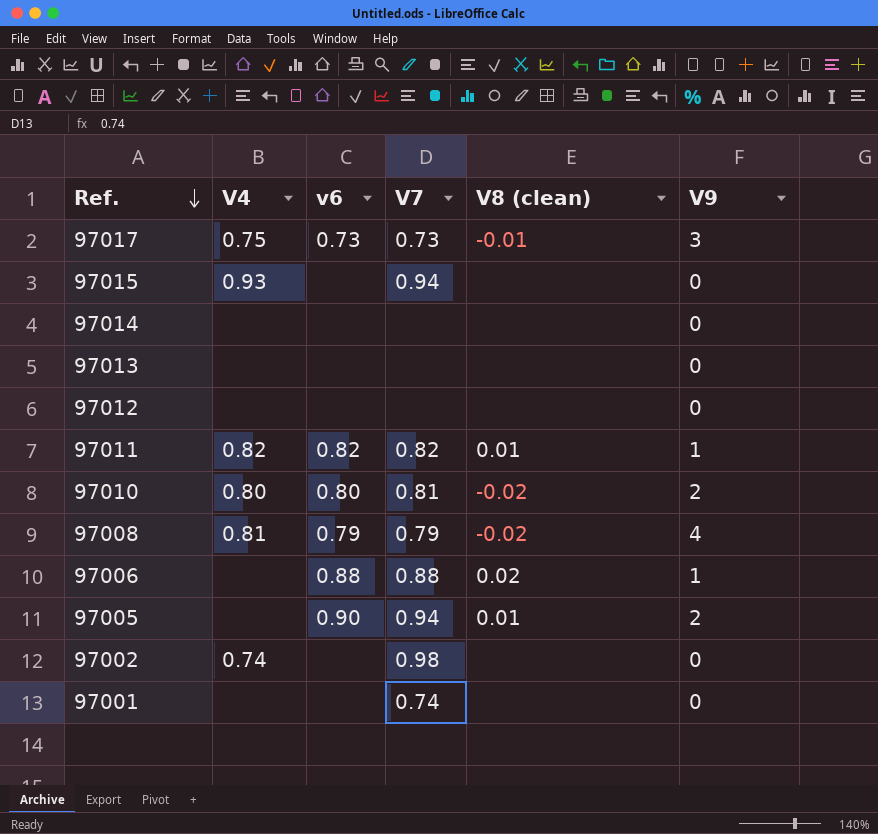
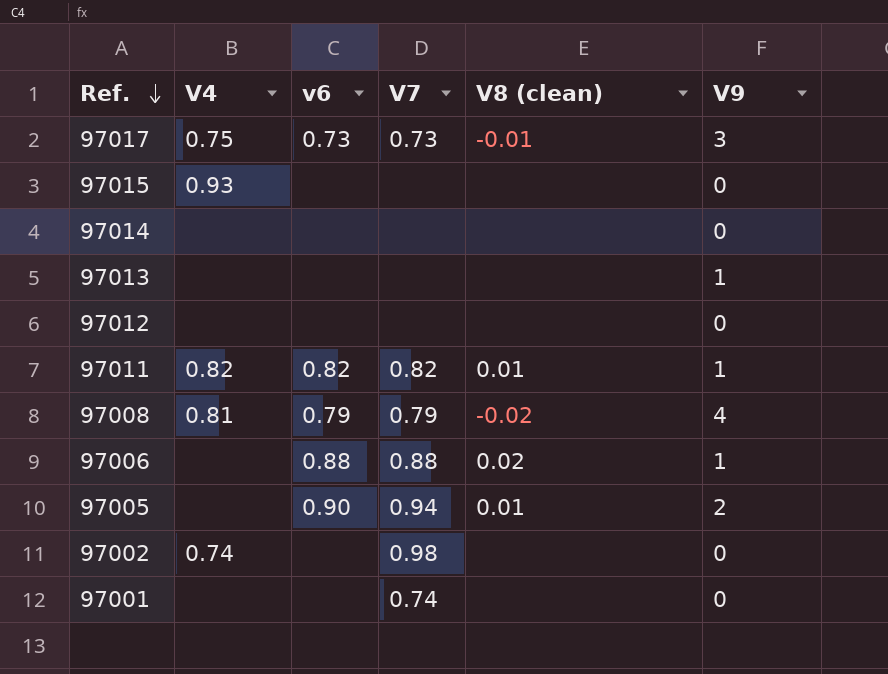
row 97010: 0.80 | 0.80 | 0.81 | -0.02 | 2 -> none
97015 | V7: 0.94 -> none
97013 | V9: 0 -> 1

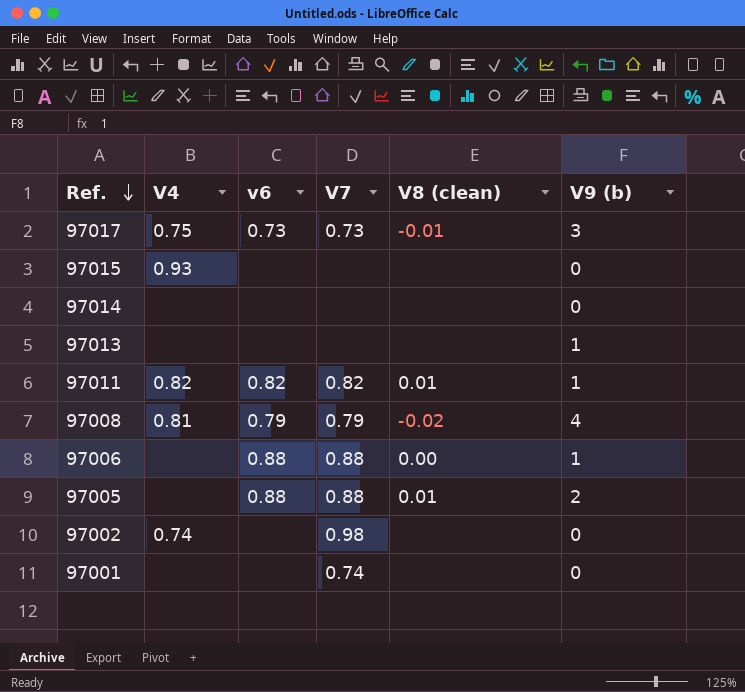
column name: V9 -> V9 (b)
row 97012: none | none | none | none | 0 -> none
97006 | V8 (clean): 0.02 -> 0.00
97005 | v6: 0.90 -> 0.88
97005 | V7: 0.94 -> 0.88

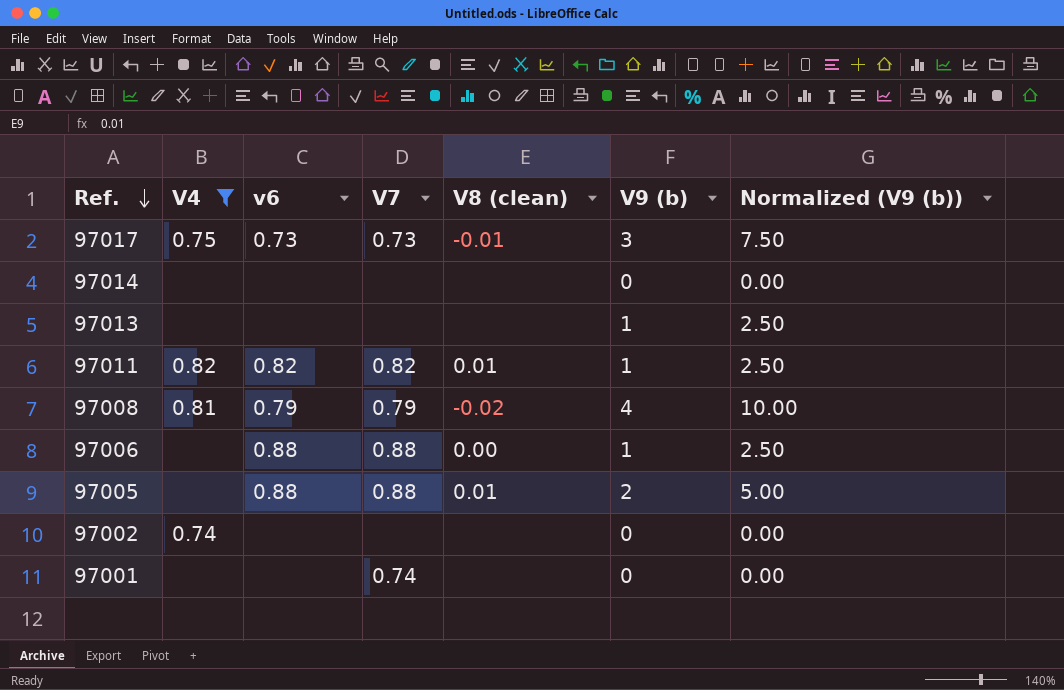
filter: none -> V4 != 0.93
column Normalized (V9 (b)) | formula: none -> [V9 (b)] * 2.5
97002 | V7: 0.98 -> none

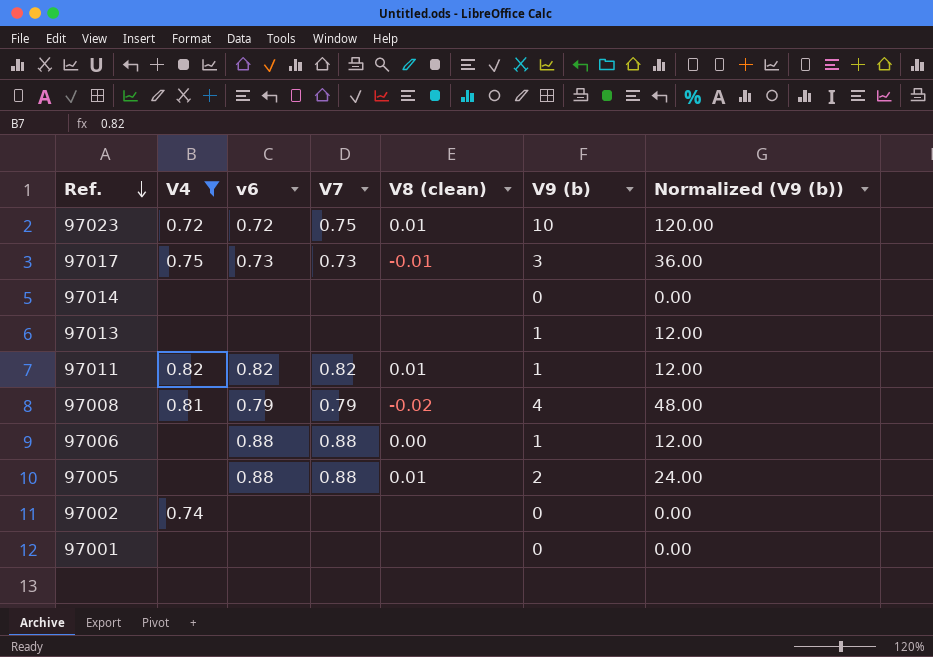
column Normalized (V9 (b)) | formula: [V9 (b)] * 2.5 -> [V9 (b)] * 12
row 97023: none -> 0.72 | 0.72 | 0.75 | 0.01 | 10 | 120.00
97001 | V7: 0.74 -> none

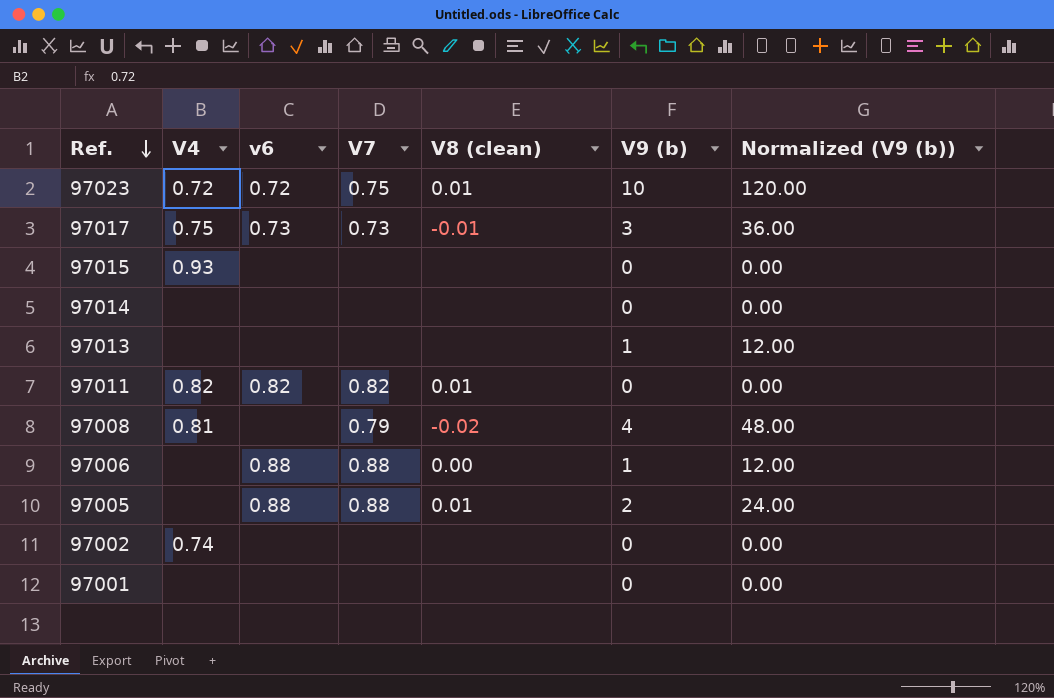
filter: V4 != 0.93 -> none
97011 | V9 (b): 1 -> 0
97011 | Normalized (V9 (b)): 12.00 -> 0.00
97008 | v6: 0.79 -> none

